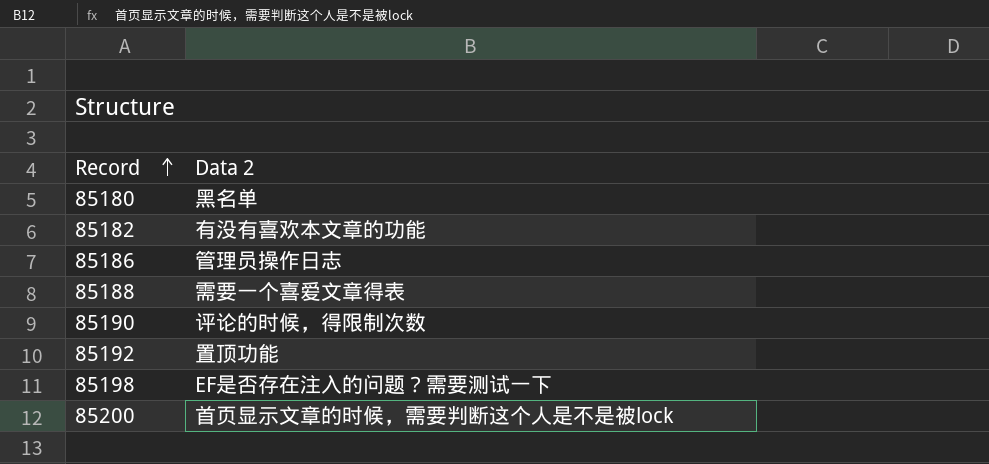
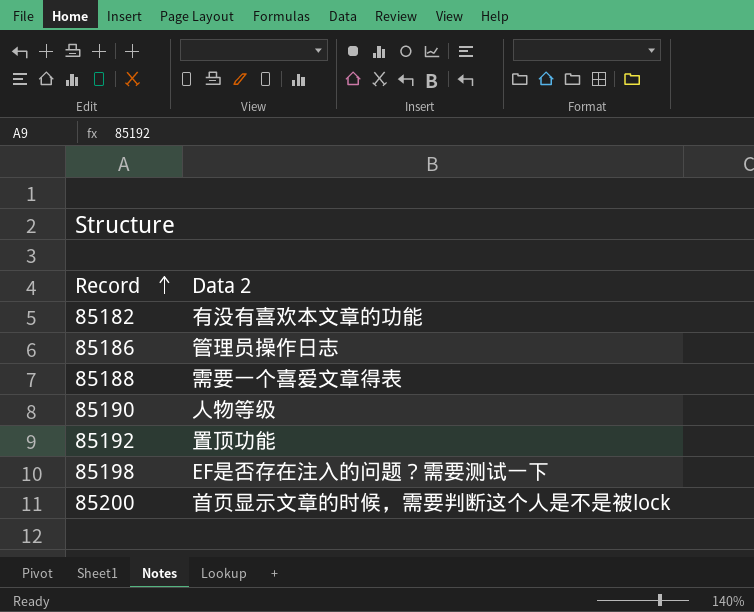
row 85180: 黑名单 -> none
85190 | Data 2: 评论的时候，得限制次数 -> 人物等级

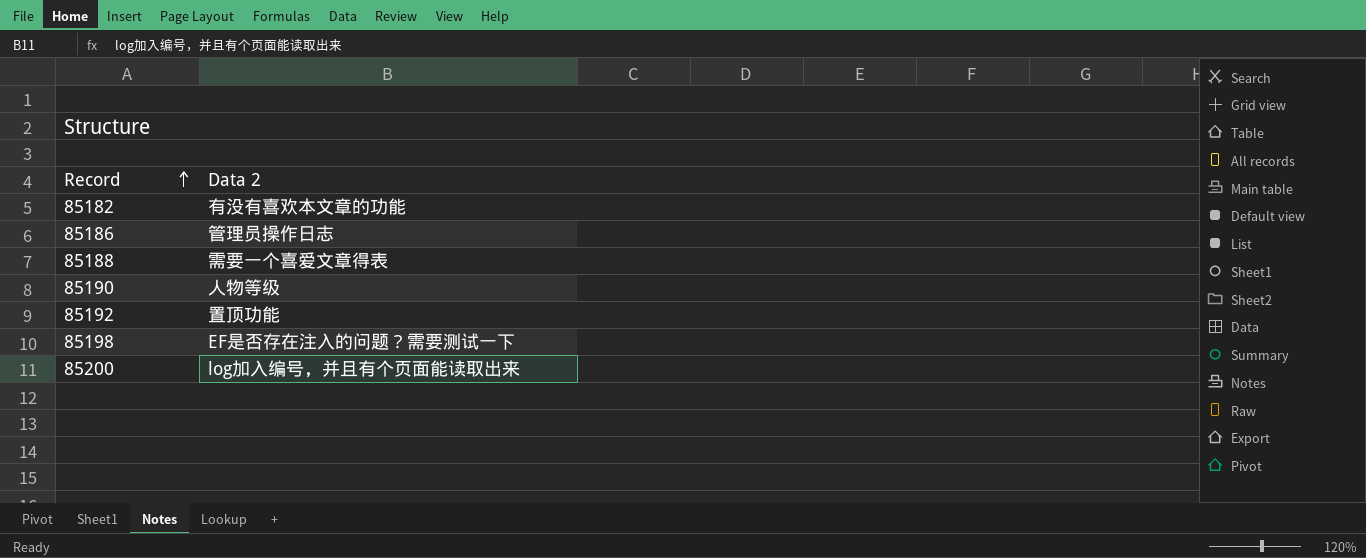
85200 | Data 2: 首页显示文章的时候，需要判断这个人是不是被lock -> log加入编号，并且有个页面能读取出来

